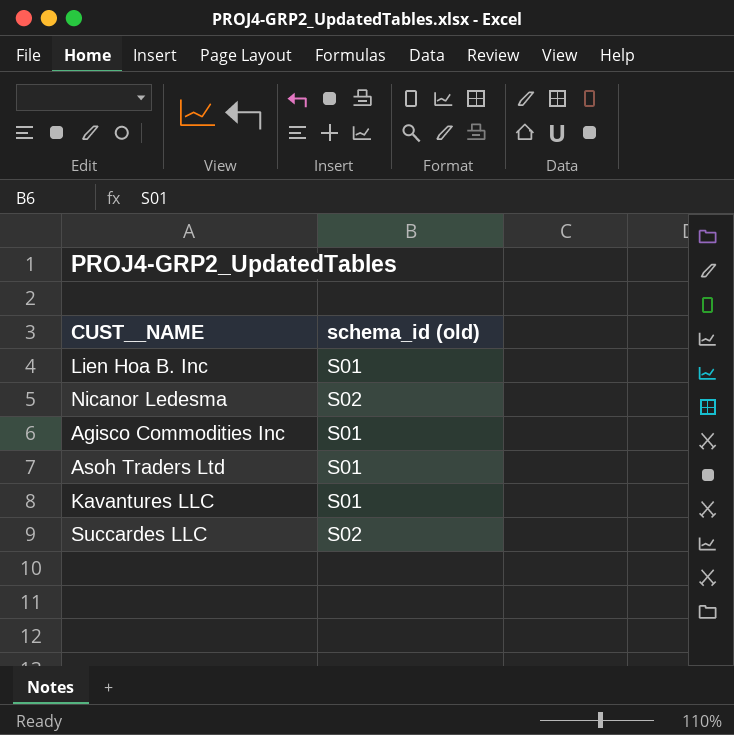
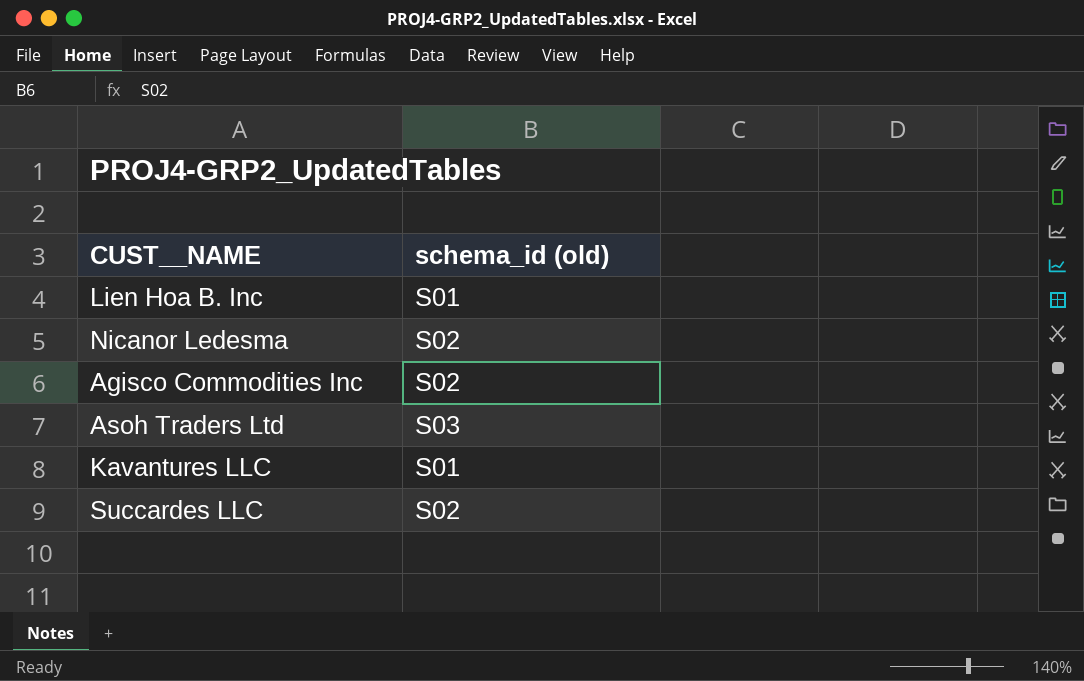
Agisco Commodities Inc | schema_id (old): S01 -> S02
Asoh Traders Ltd | schema_id (old): S01 -> S03

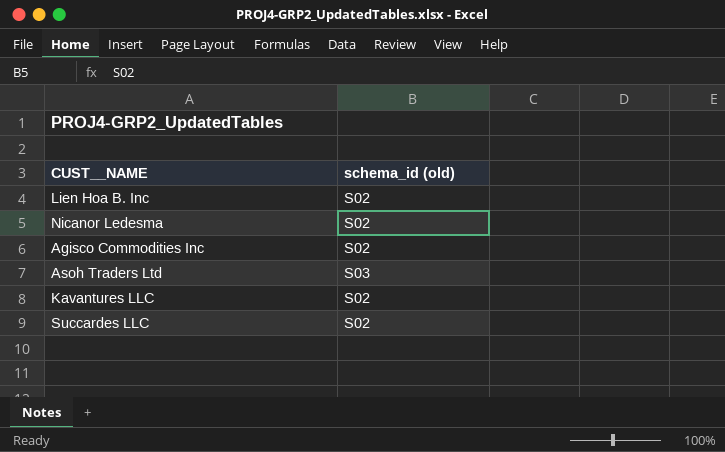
Lien Hoa B. Inc | schema_id (old): S01 -> S02
Kavantures LLC | schema_id (old): S01 -> S02

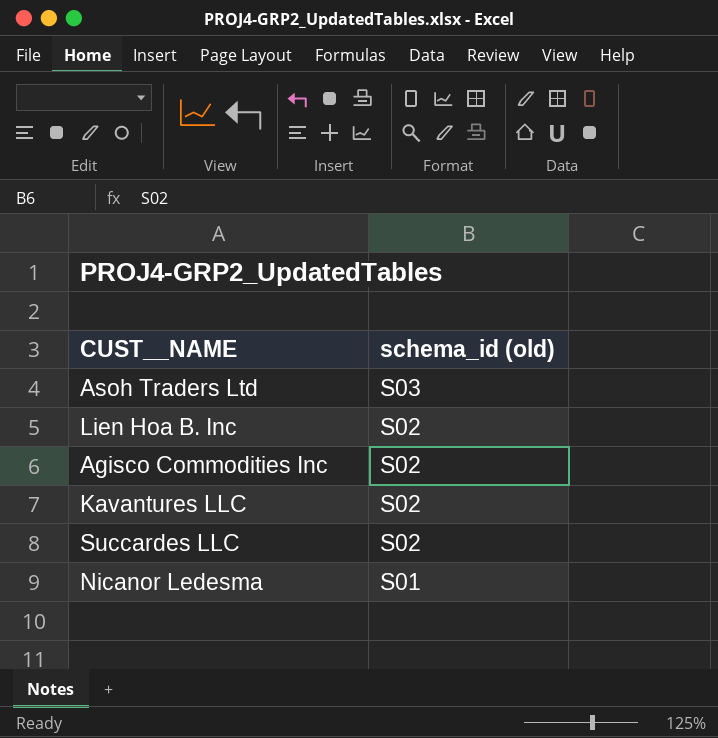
row order: none -> schema_id (old) descending
Nicanor Ledesma | schema_id (old): S02 -> S01

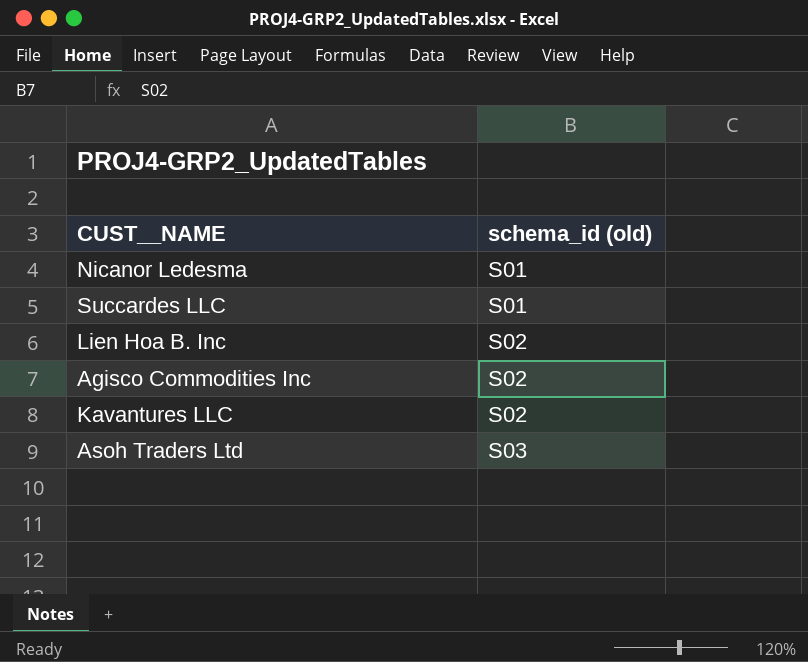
row order: schema_id (old) descending -> schema_id (old) ascending
Succardes LLC | schema_id (old): S02 -> S01

